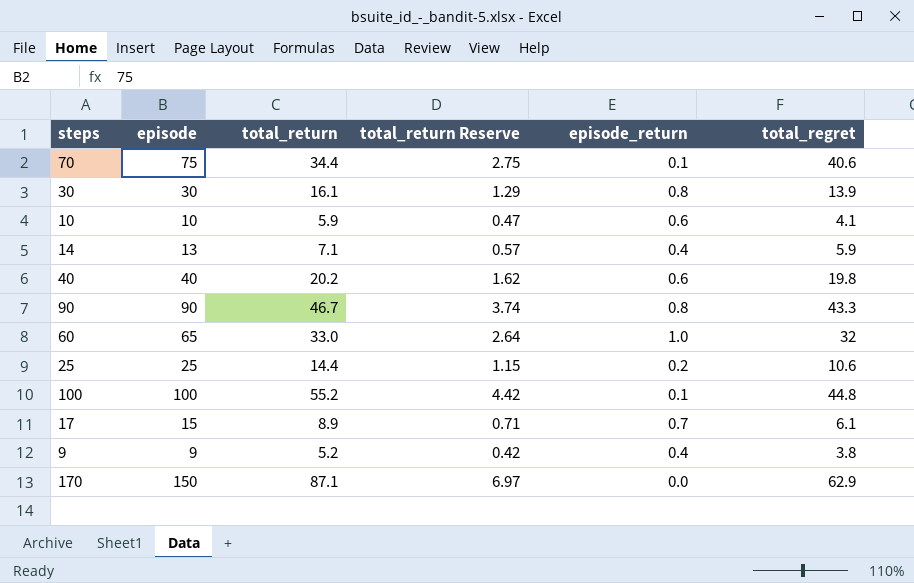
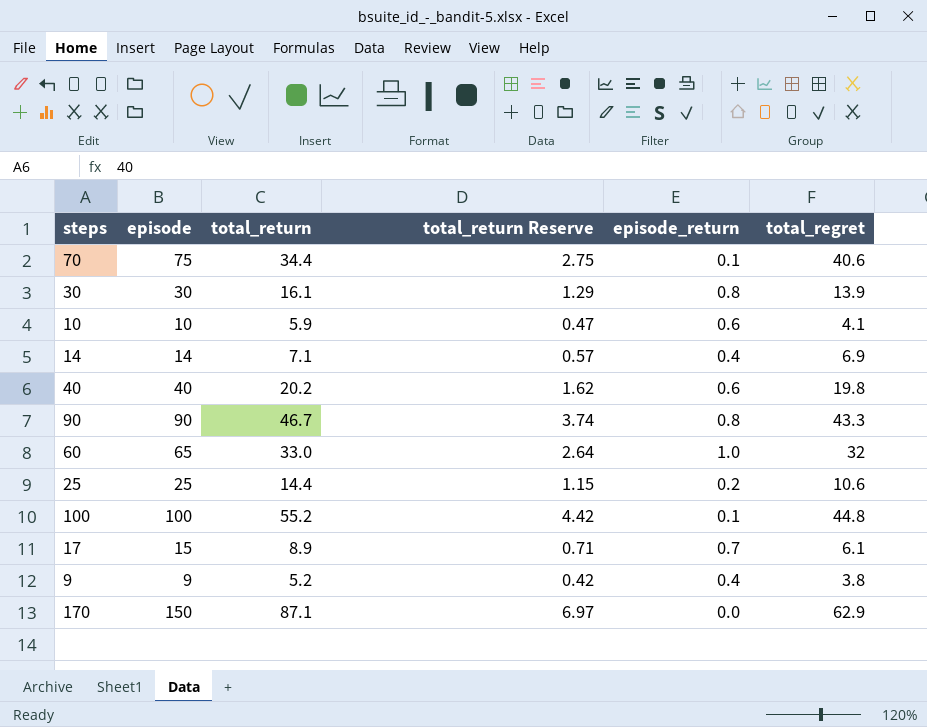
14 | episode: 13 -> 14
14 | total_regret: 5.9 -> 6.9

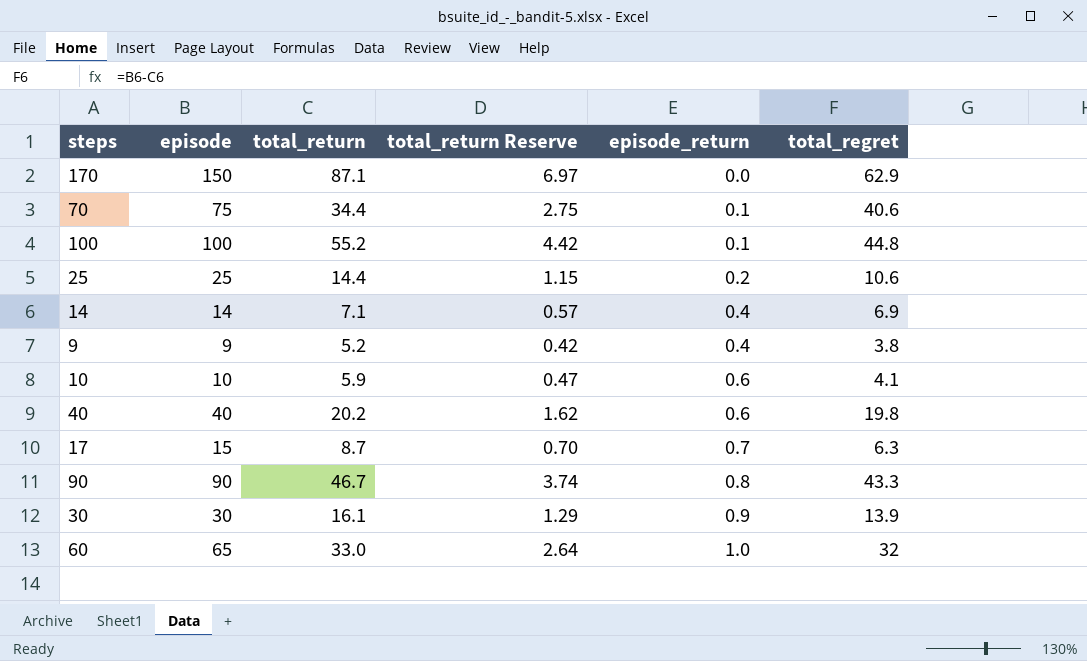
row order: none -> episode_return ascending
17 | total_return: 8.9 -> 8.7
17 | total_return Reserve: 0.71 -> 0.70
17 | total_regret: 6.1 -> 6.3
30 | episode_return: 0.8 -> 0.9

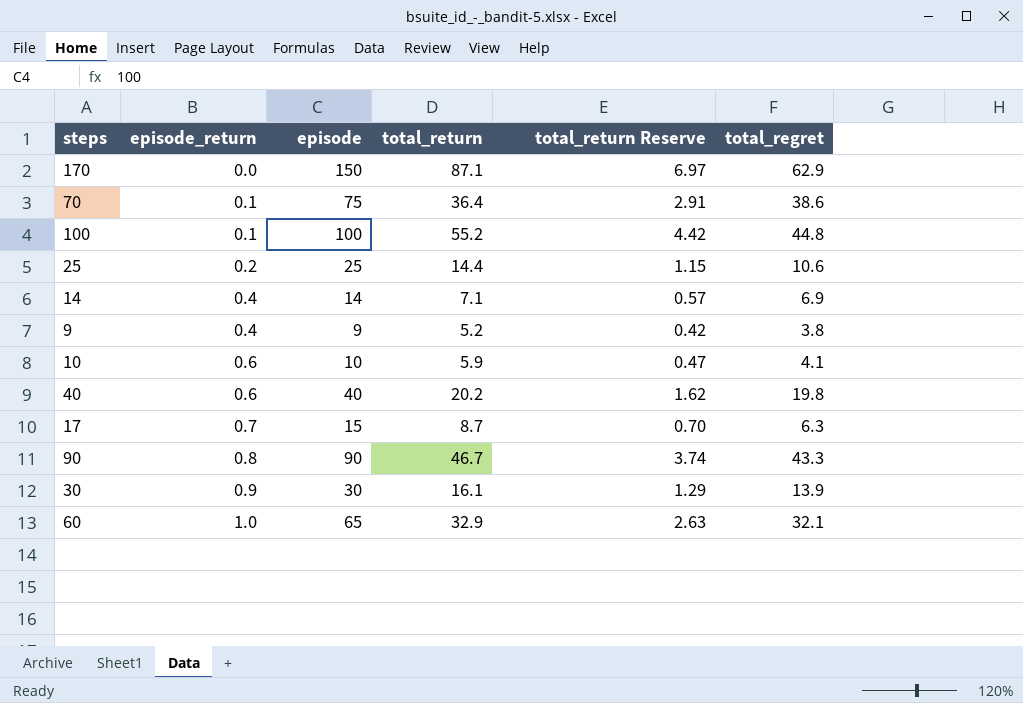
column episode_return | position: 5 -> 2
70 | total_return: 34.4 -> 36.4
70 | total_return Reserve: 2.75 -> 2.91
70 | total_regret: 40.6 -> 38.6
60 | total_return: 33.0 -> 32.9
60 | total_return Reserve: 2.64 -> 2.63
60 | total_regret: 32 -> 32.1

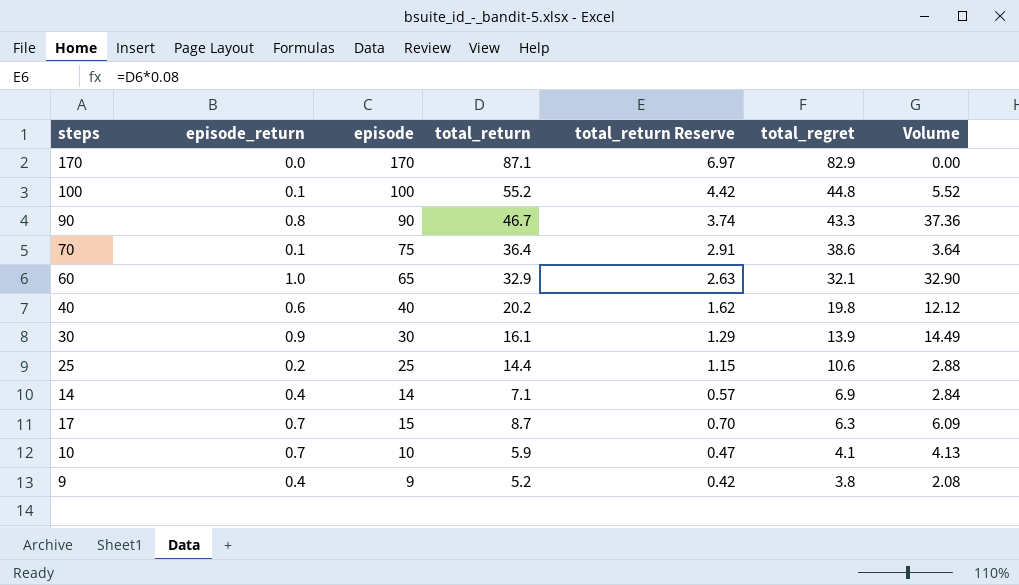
row order: episode_return ascending -> total_regret descending
column Volume | formula: none -> [episode_return] * [total_return]
170 | episode: 150 -> 170
170 | total_regret: 62.9 -> 82.9
10 | episode_return: 0.6 -> 0.7

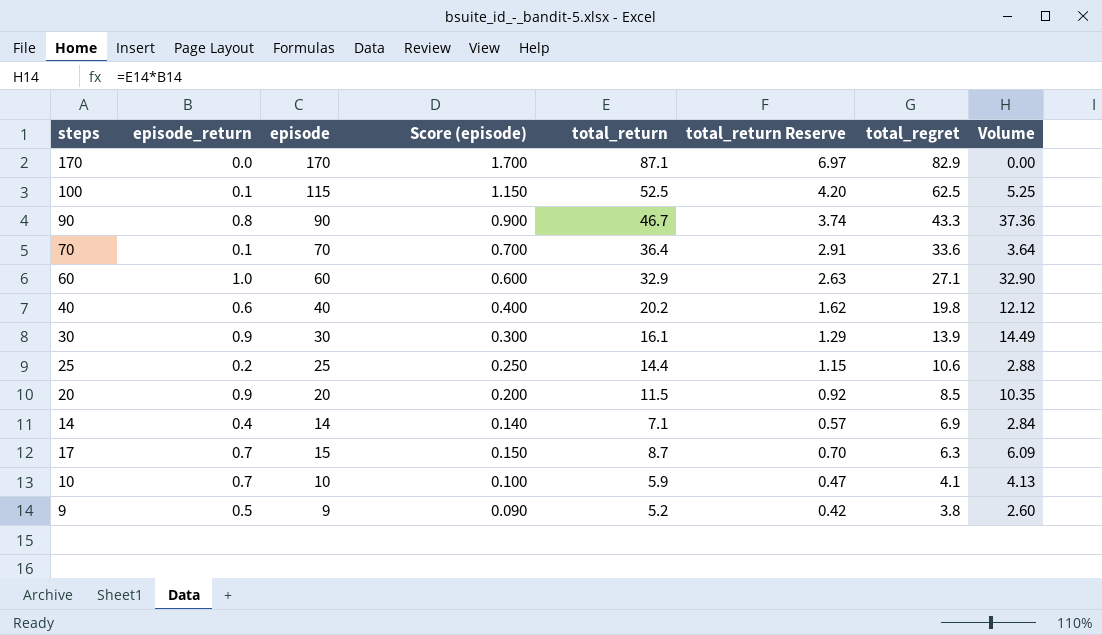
column Score (episode) | formula: none -> [episode] * 0.01
100 | episode: 100 -> 115
100 | total_return: 55.2 -> 52.5
100 | total_return Reserve: 4.42 -> 4.20
100 | total_regret: 44.8 -> 62.5
100 | Volume: 5.52 -> 5.25
70 | episode: 75 -> 70
70 | total_regret: 38.6 -> 33.6
60 | episode: 65 -> 60
60 | total_regret: 32.1 -> 27.1
row 20: none -> 0.9 | 20 | 0.200 | 11.5 | 0.92 | 8.5 | 10.35
9 | episode_return: 0.4 -> 0.5
9 | Volume: 2.08 -> 2.60

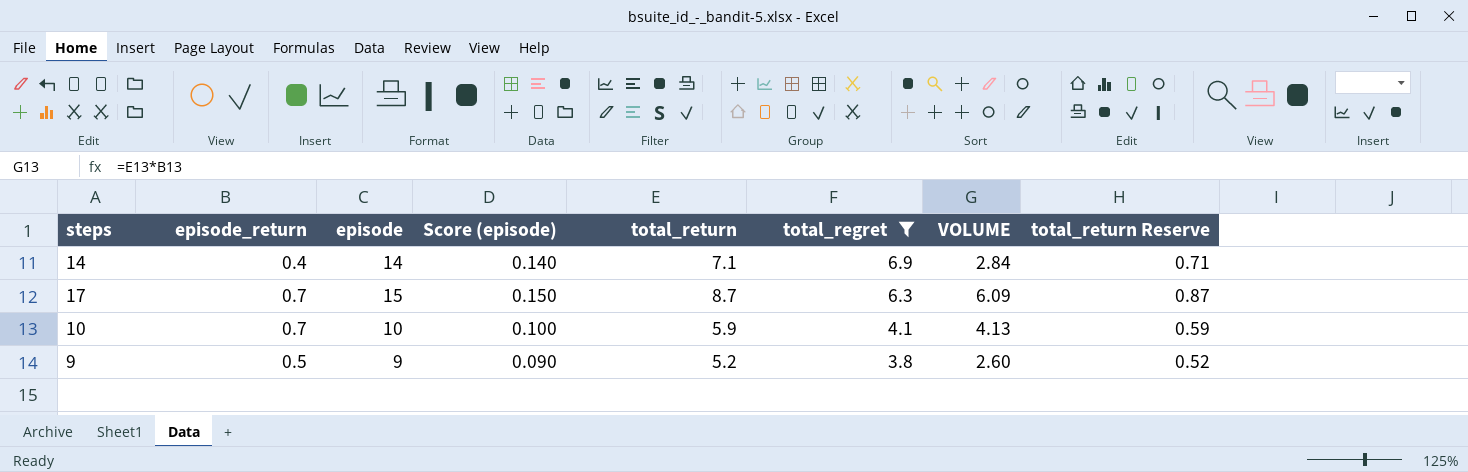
filter: none -> total_regret <= 6.9
column name: Volume -> VOLUME
column total_return Reserve | formula: [total_return] * 0.08 -> [total_return] * 0.1
column total_return Reserve | position: 6 -> 8

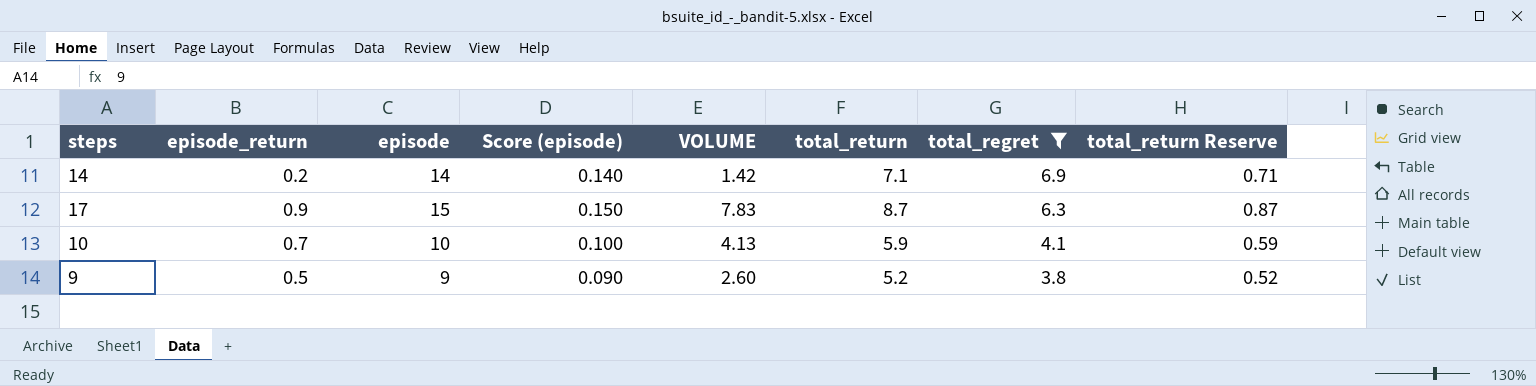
column VOLUME | position: 7 -> 5
14 | episode_return: 0.4 -> 0.2
14 | VOLUME: 2.84 -> 1.42
17 | episode_return: 0.7 -> 0.9
17 | VOLUME: 6.09 -> 7.83

